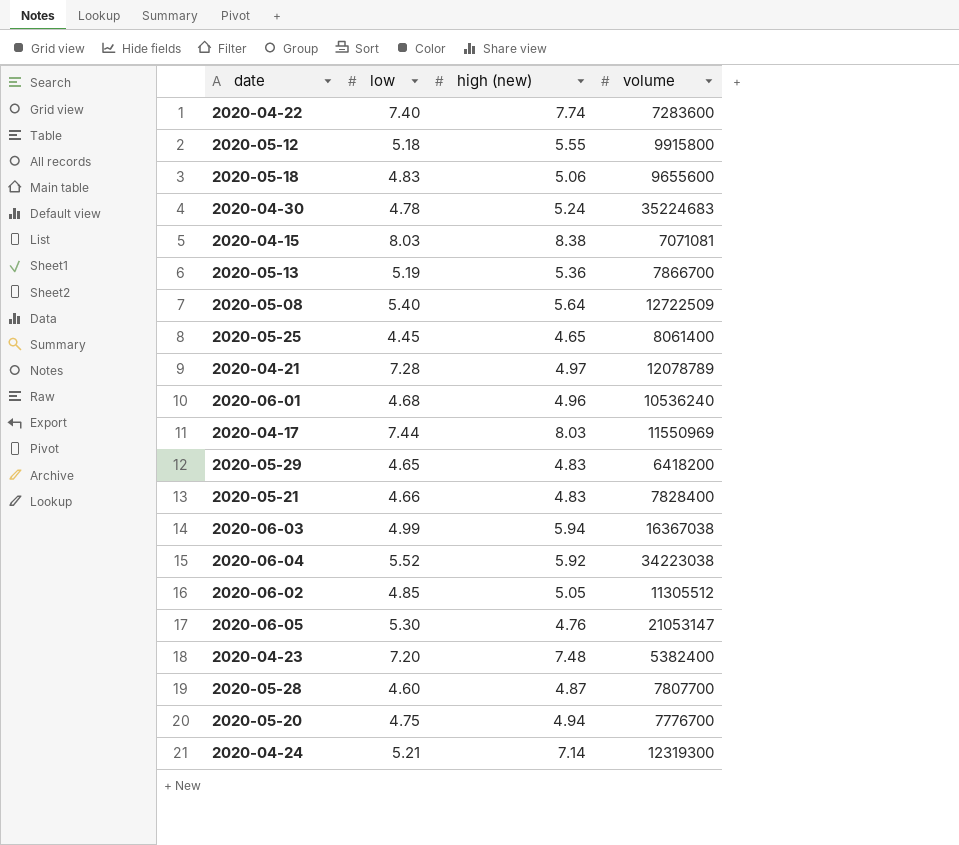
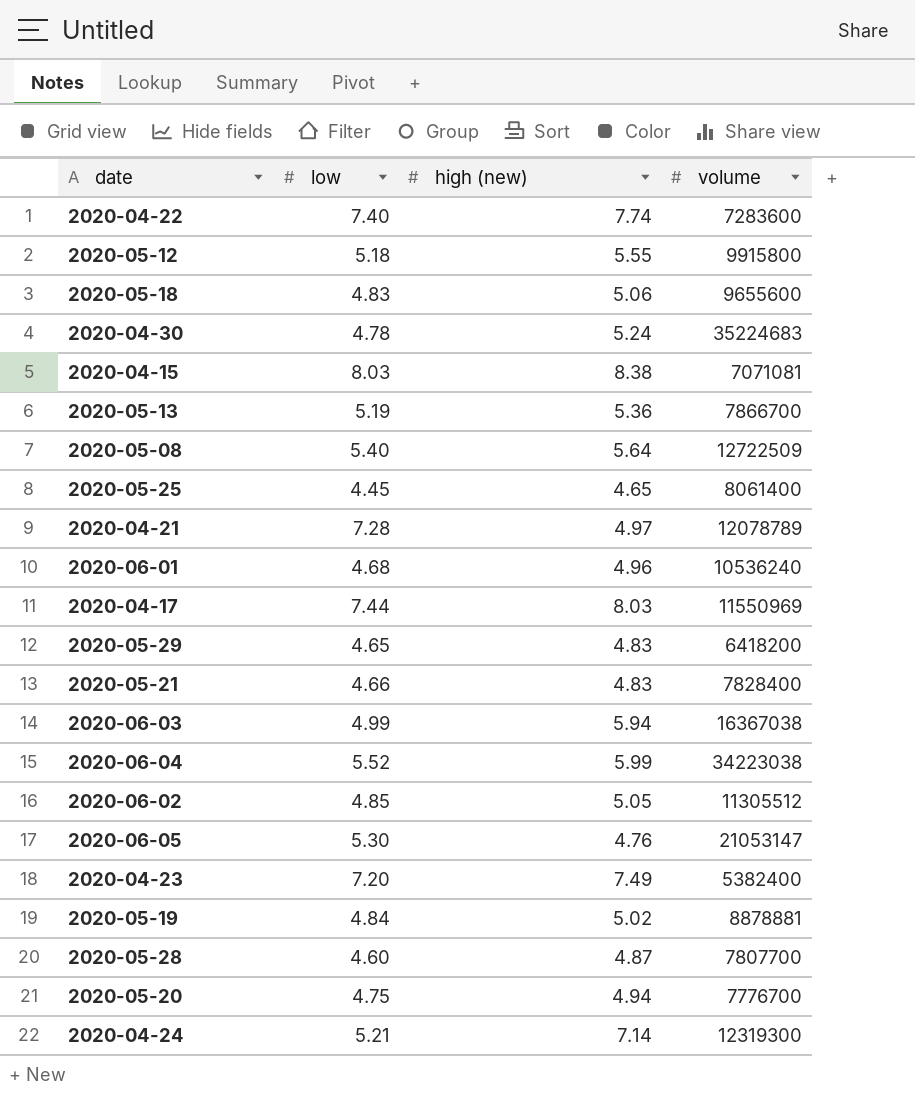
2020-06-04 | high (new): 5.92 -> 5.99
2020-04-23 | high (new): 7.48 -> 7.49
row 2020-05-19: none -> 4.84 | 5.02 | 8878881

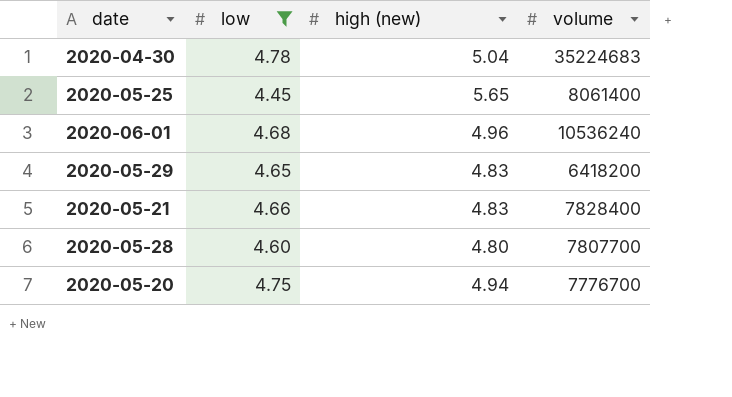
filter: none -> low <= 4.78
2020-04-30 | high (new): 5.24 -> 5.04
2020-05-25 | high (new): 4.65 -> 5.65
2020-05-28 | high (new): 4.87 -> 4.80

